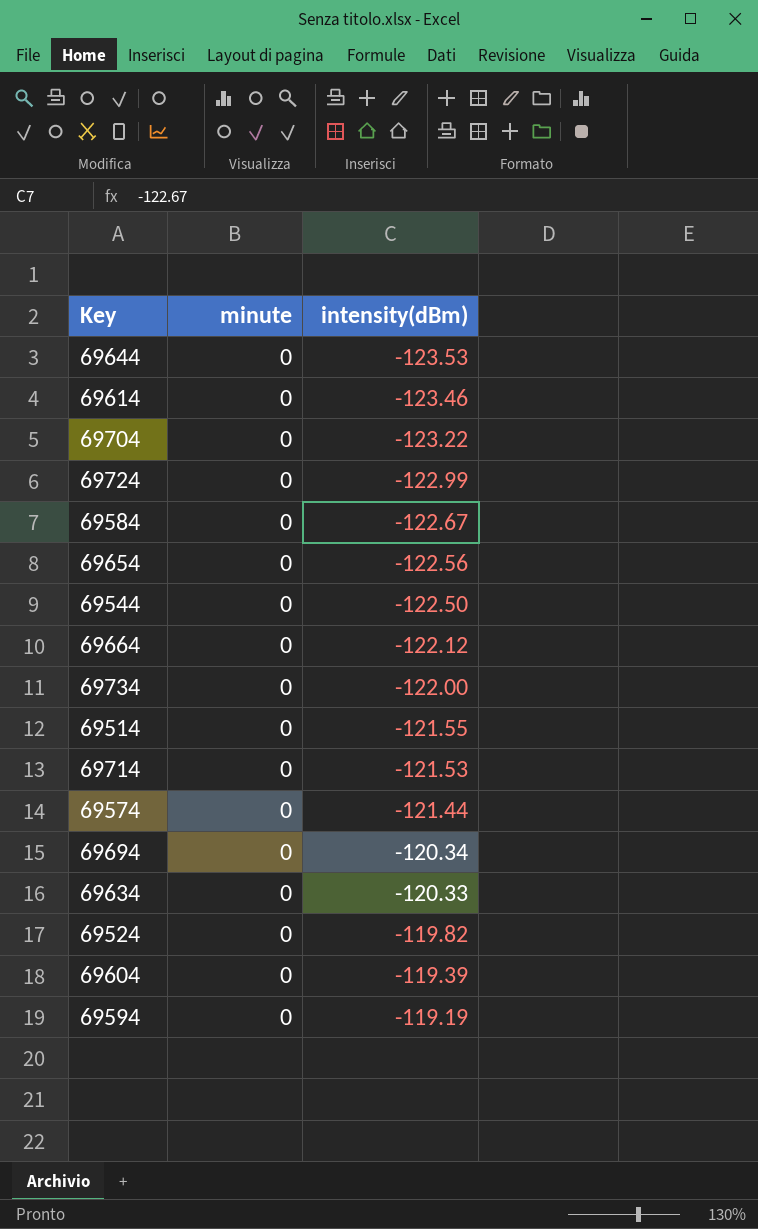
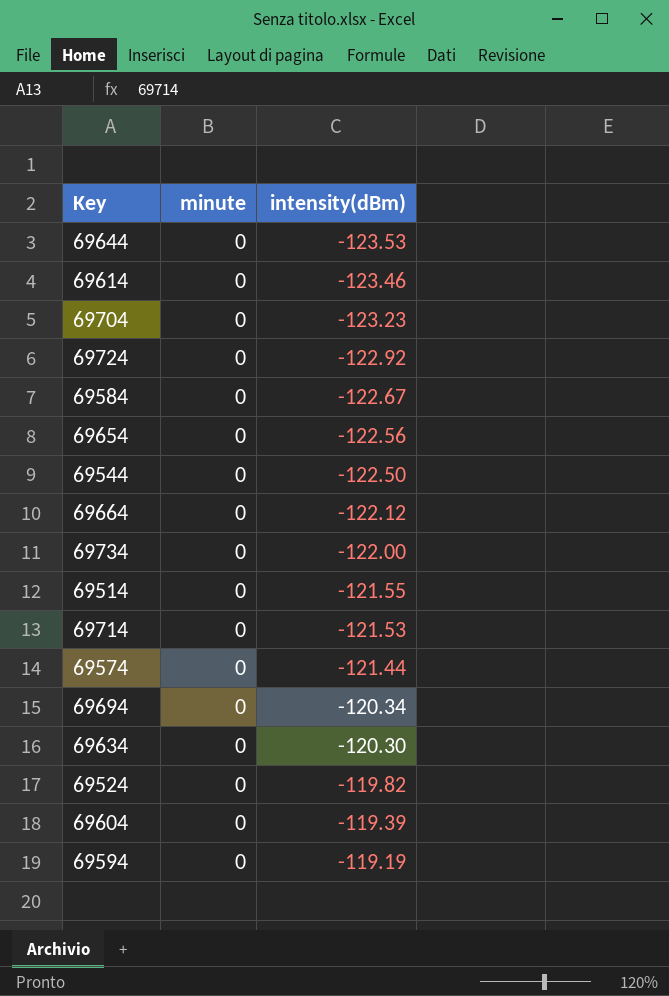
69704 | intensity(dBm): -123.22 -> -123.23
69724 | intensity(dBm): -122.99 -> -122.92
69634 | intensity(dBm): -120.33 -> -120.30

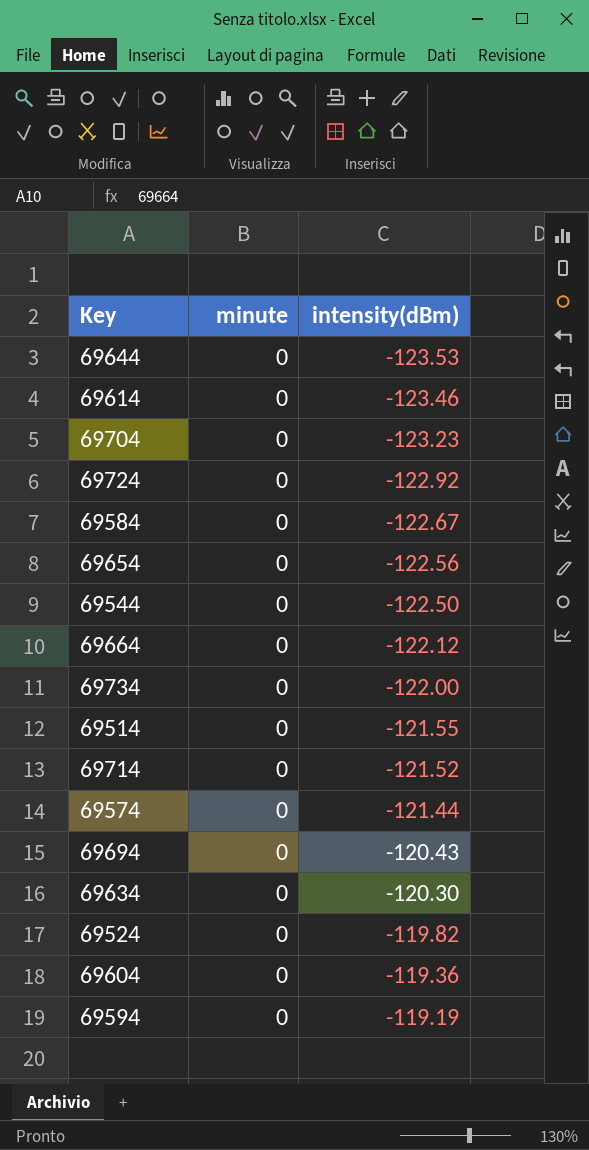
69714 | intensity(dBm): -121.53 -> -121.52
69694 | intensity(dBm): -120.34 -> -120.43
69604 | intensity(dBm): -119.39 -> -119.36

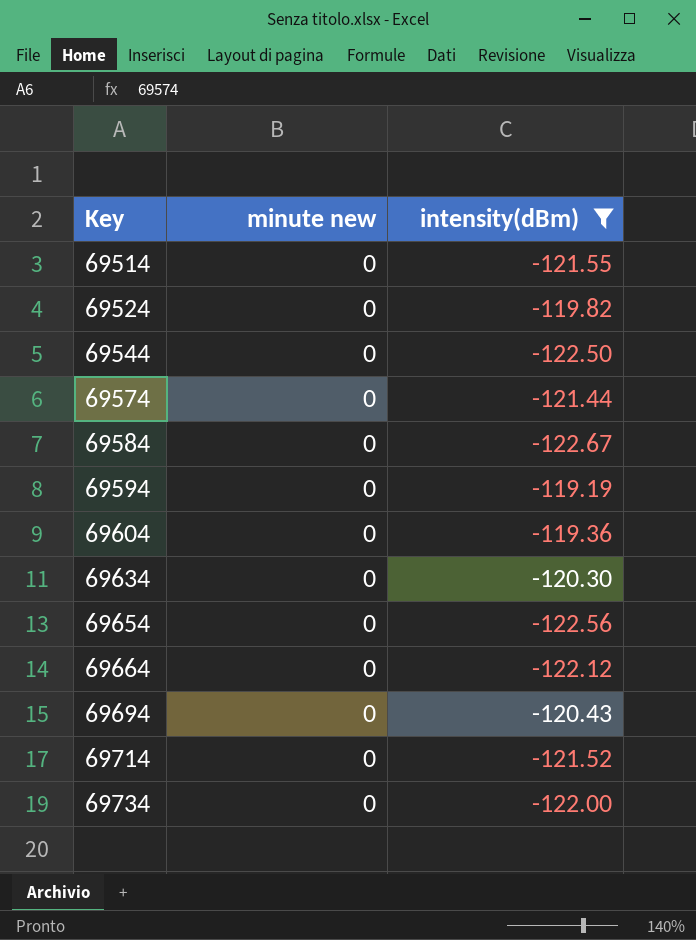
filter: none -> intensity(dBm) >= -122.67
row order: intensity(dBm) ascending -> Key ascending
column name: minute -> minute new

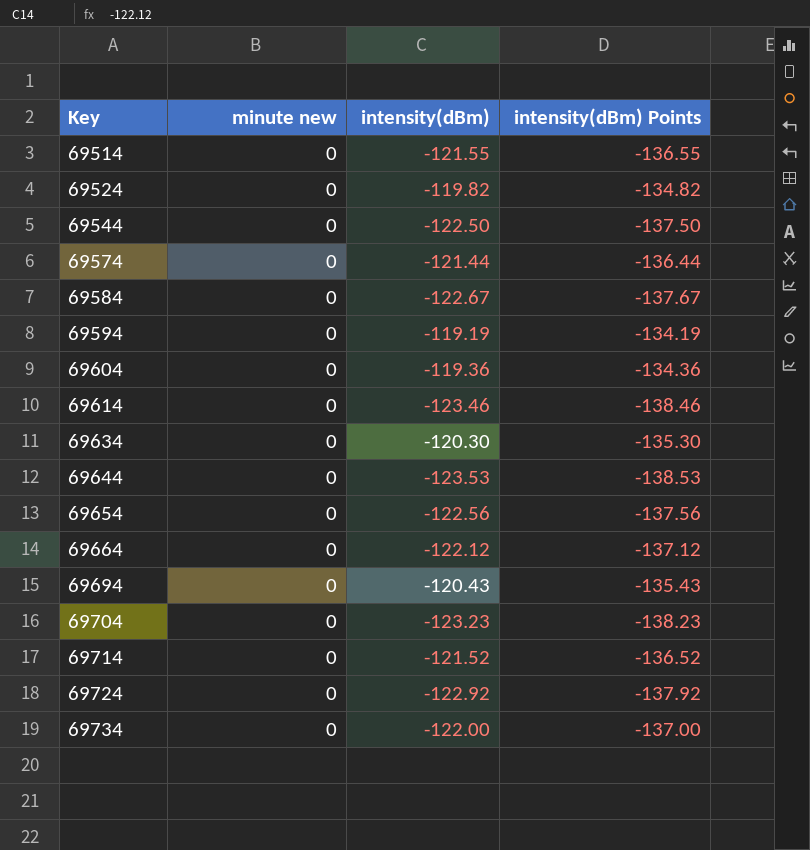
filter: intensity(dBm) >= -122.67 -> none
column intensity(dBm) Points | formula: none -> [intensity(dBm)] - 15

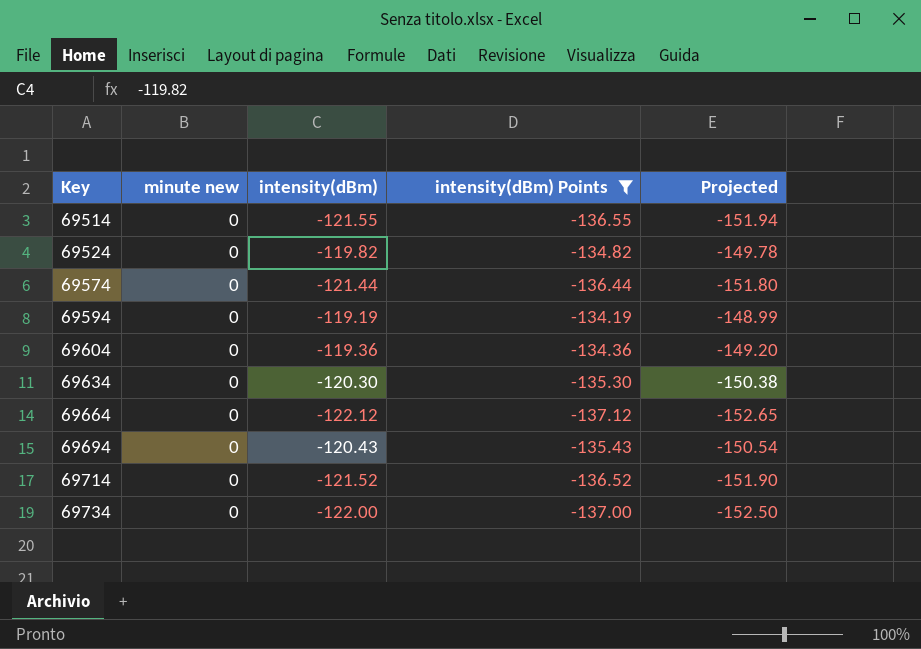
filter: none -> intensity(dBm) Points >= -137.12
column Projected | formula: none -> [intensity(dBm)] * 1.25

